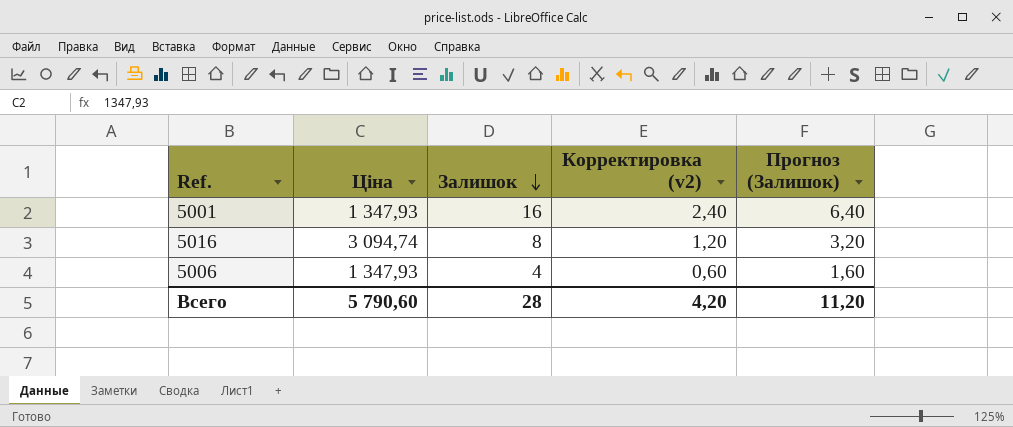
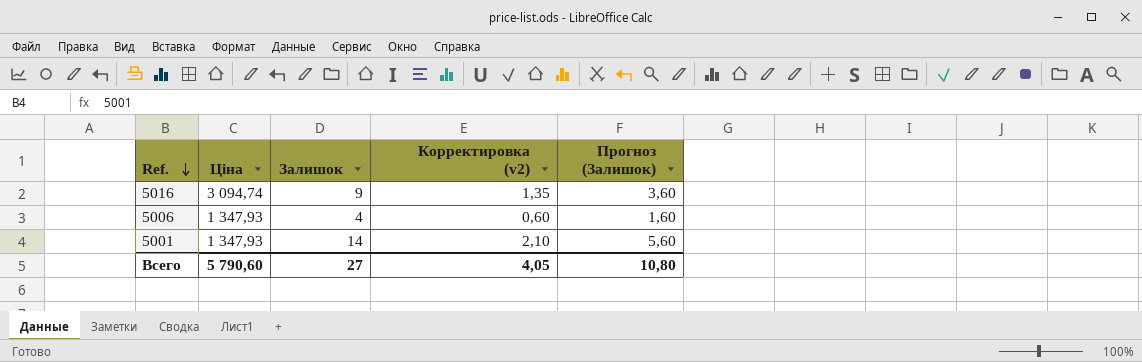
row order: Залишок descending -> Ref. descending
5016 | Залишок: 8 -> 9
5016 | Корректировка (v2): 1,20 -> 1,35
5016 | Прогноз (Залишок): 3,20 -> 3,60
5001 | Залишок: 16 -> 14
5001 | Корректировка (v2): 2,40 -> 2,10
5001 | Прогноз (Залишок): 6,40 -> 5,60
Всего | Залишок: 28 -> 27
Всего | Корректировка (v2): 4,20 -> 4,05
Всего | Прогноз (Залишок): 11,20 -> 10,80

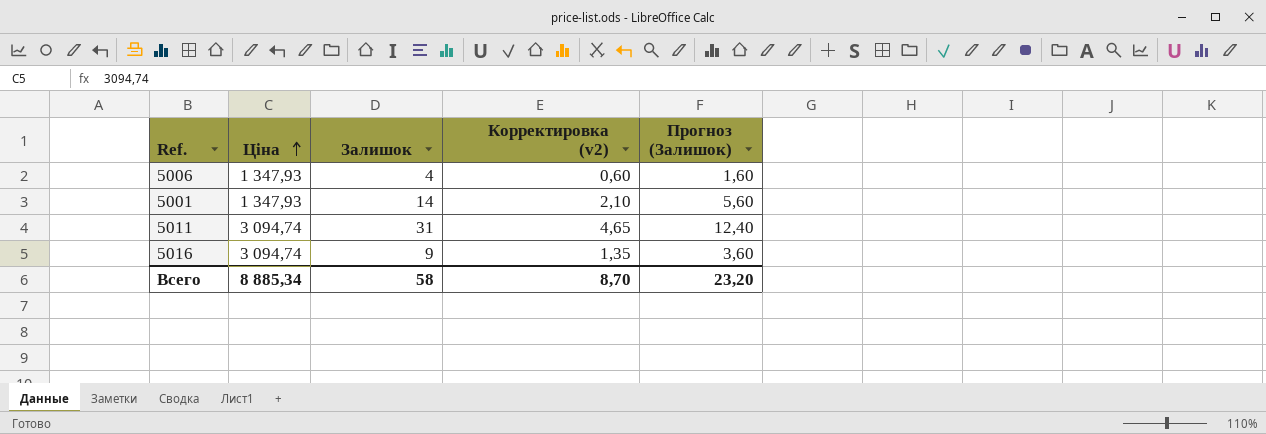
row order: Ref. descending -> Ціна ascending
row 5011: none -> 3 094,74 | 31 | 4,65 | 12,40
Всего | Ціна: 5 790,60 -> 8 885,34
Всего | Залишок: 27 -> 58
Всего | Корректировка (v2): 4,05 -> 8,70
Всего | Прогноз (Залишок): 10,80 -> 23,20

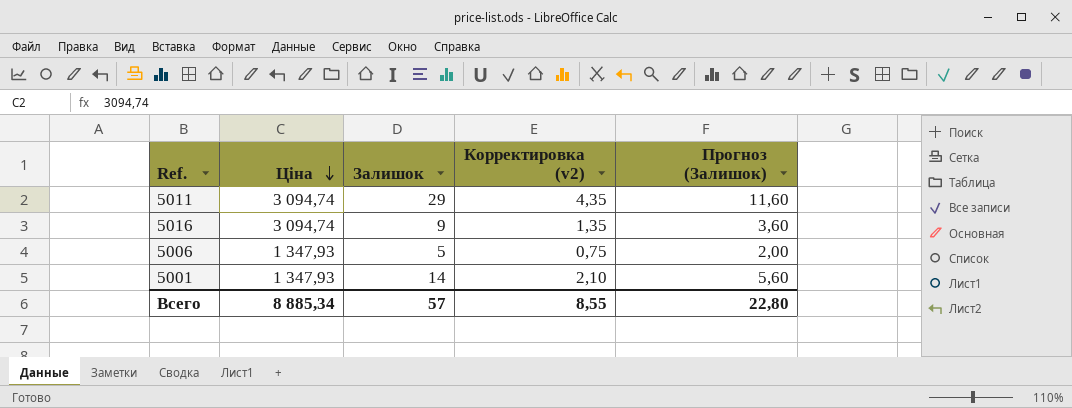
row order: Ціна ascending -> Ціна descending
5011 | Залишок: 31 -> 29
5011 | Корректировка (v2): 4,65 -> 4,35
5011 | Прогноз (Залишок): 12,40 -> 11,60
5006 | Залишок: 4 -> 5
5006 | Корректировка (v2): 0,60 -> 0,75
5006 | Прогноз (Залишок): 1,60 -> 2,00
Всего | Залишок: 58 -> 57
Всего | Корректировка (v2): 8,70 -> 8,55
Всего | Прогноз (Залишок): 23,20 -> 22,80

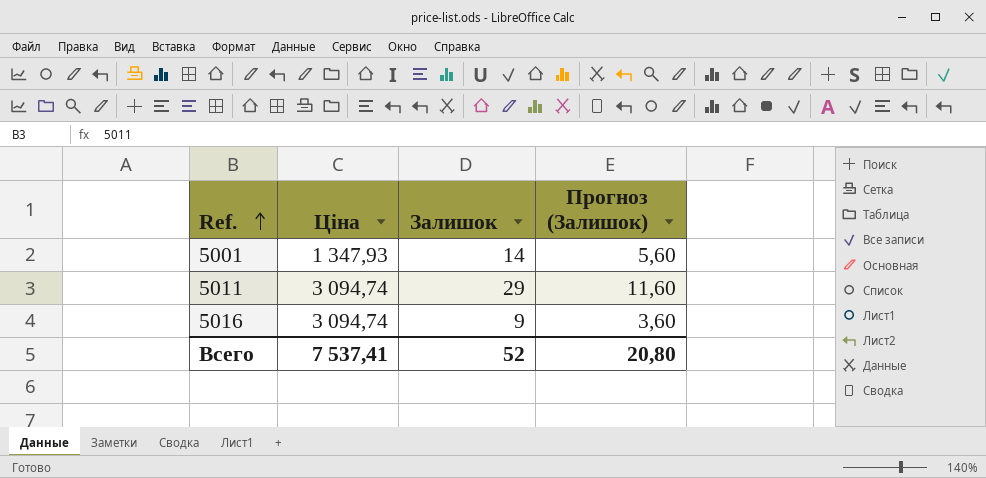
row order: Ціна descending -> Ref. ascending
column Корректировка (v2) | formula: [Залишок] * 0,15 -> none
row 5006: 1 347,93 | 5 | 0,75 | 2,00 -> none
Всего | Ціна: 8 885,34 -> 7 537,41
Всего | Залишок: 57 -> 52
Всего | Прогноз (Залишок): 22,80 -> 20,80

